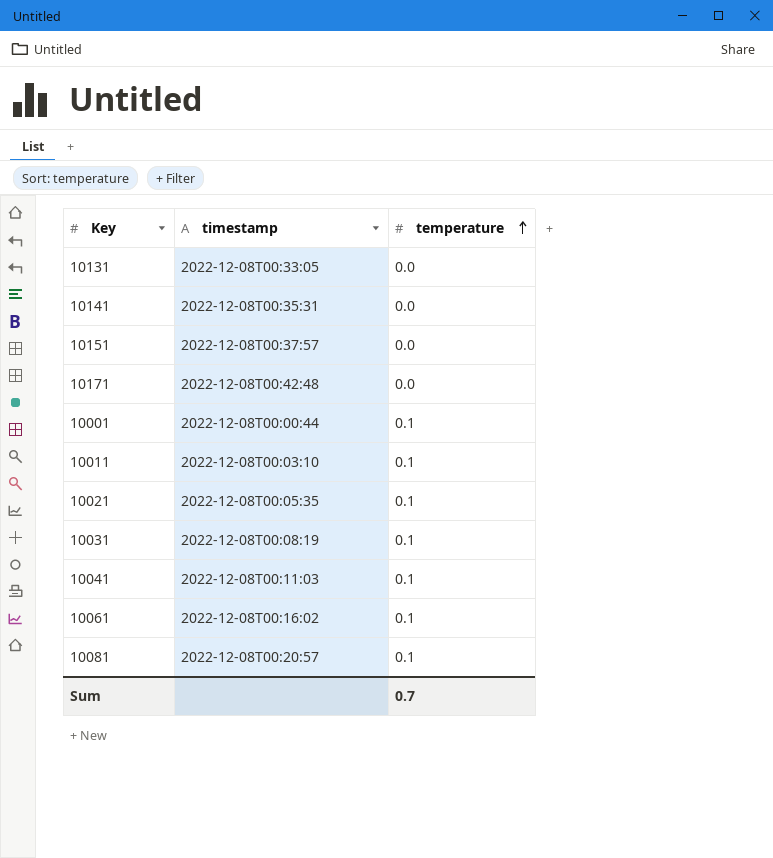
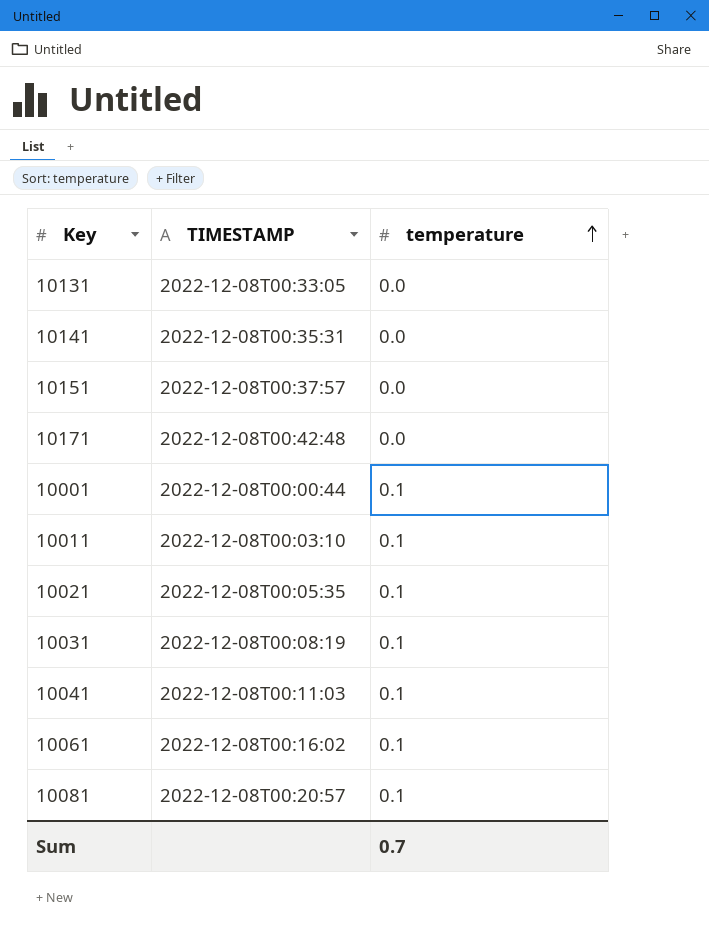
column name: timestamp -> TIMESTAMP

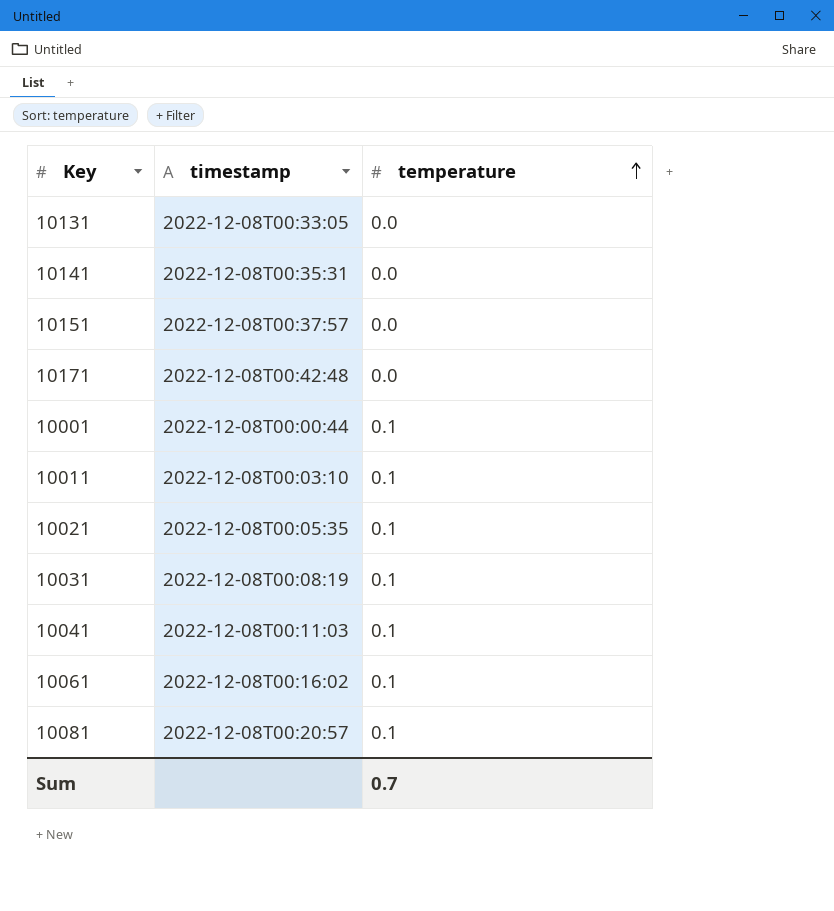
column name: TIMESTAMP -> timestamp

